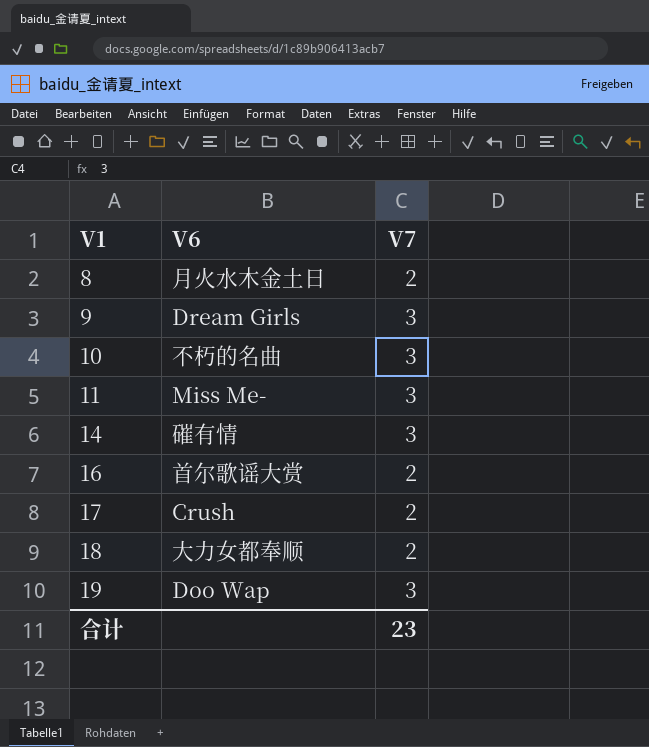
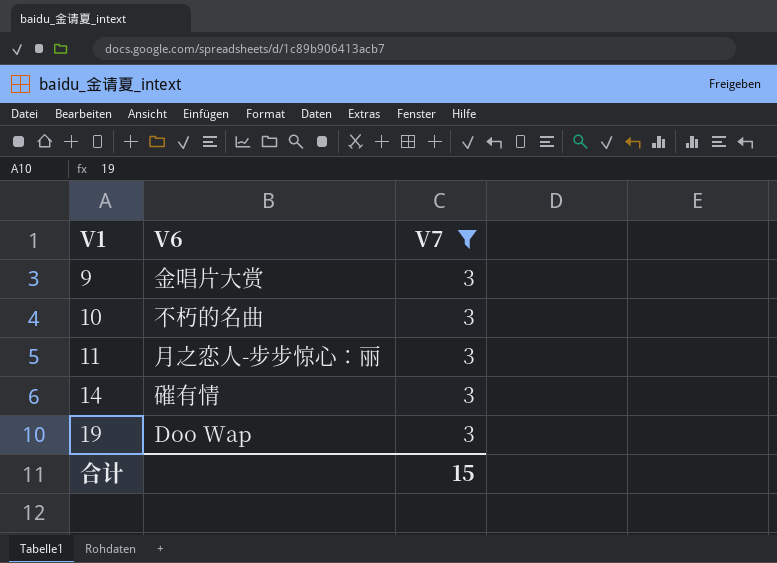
filter: none -> V7 = 3
9 | V6: Dream Girls -> 金唱片大赏
11 | V6: Miss Me- -> 月之恋人-步步惊心：丽
合计 | V7: 23 -> 15

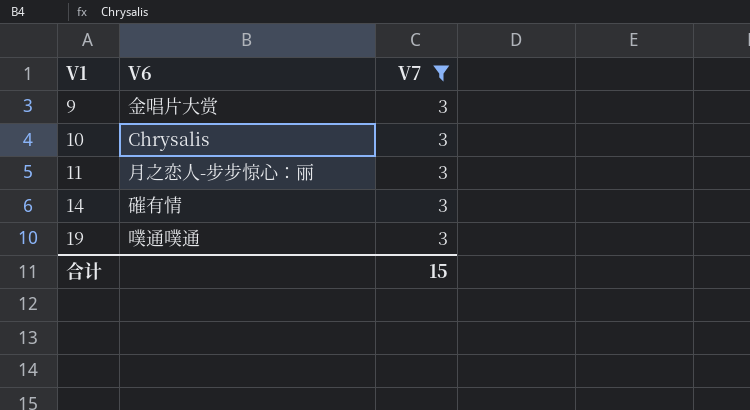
10 | V6: 不朽的名曲 -> Chrysalis
19 | V6: Doo Wap -> 噗通噗通

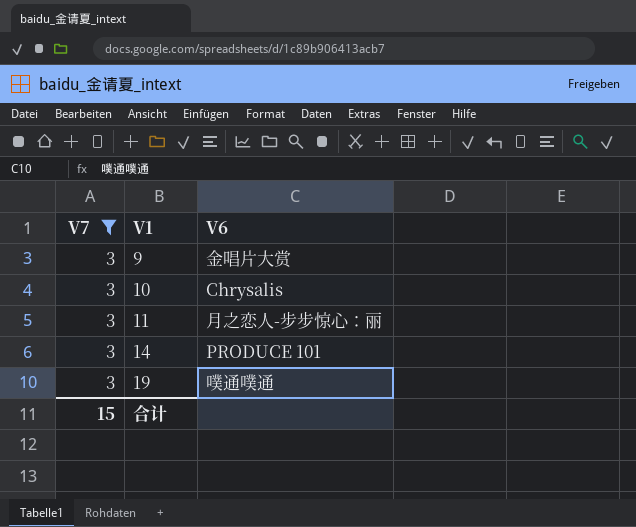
column V7 | position: 3 -> 1
14 | V6: 磪有情 -> PRODUCE 101

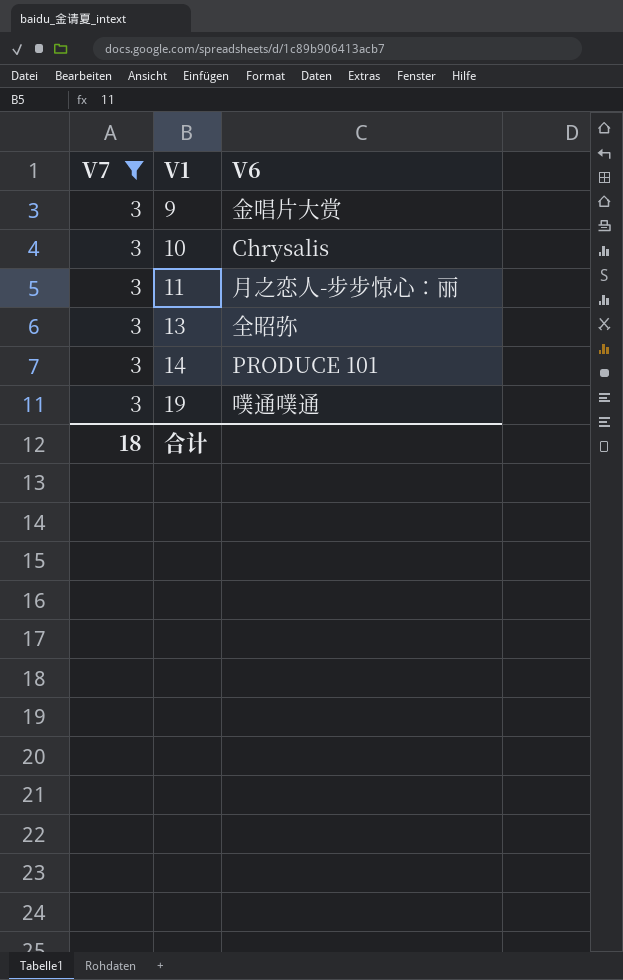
row 13: none -> 3 | 全昭弥
合计 | V7: 15 -> 18

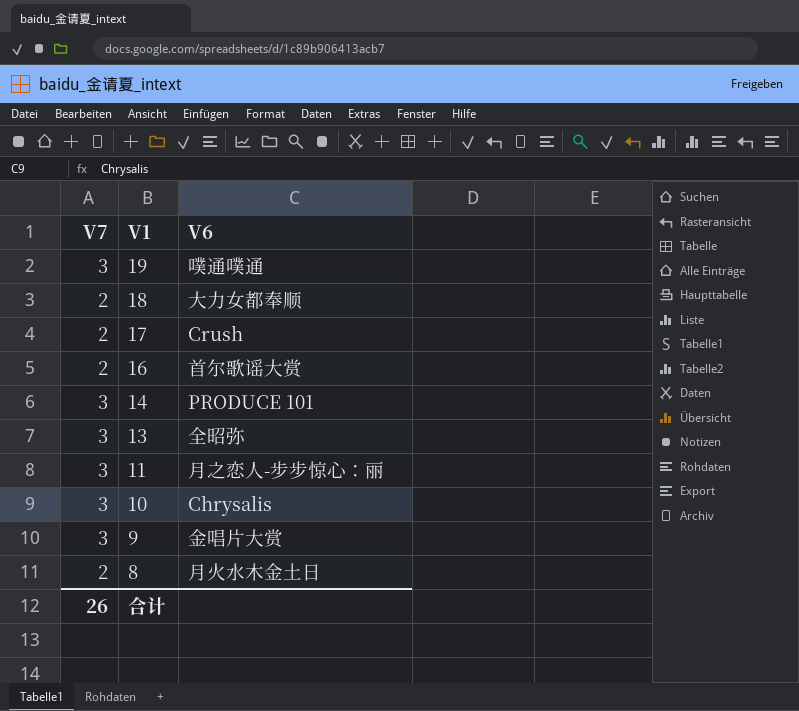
filter: V7 = 3 -> none
row order: V1 ascending -> V1 descending
合计 | V7: 18 -> 26

